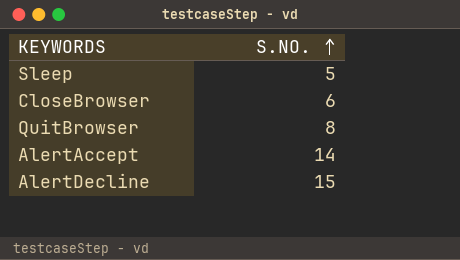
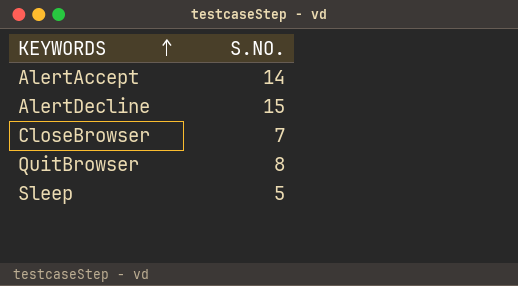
row order: S.NO. ascending -> KEYWORDS ascending
CloseBrowser | S.NO.: 6 -> 7

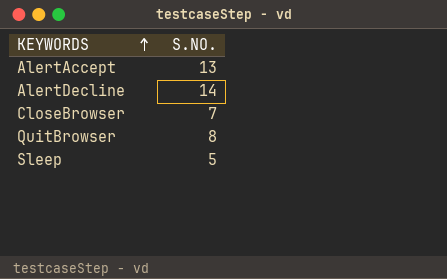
AlertAccept | S.NO.: 14 -> 13
AlertDecline | S.NO.: 15 -> 14

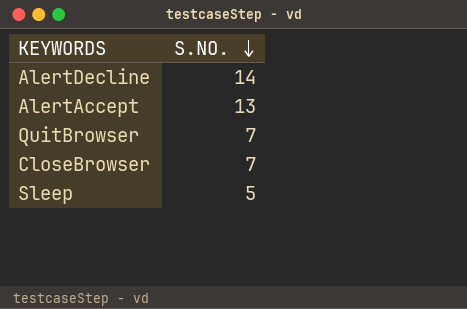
row order: KEYWORDS ascending -> S.NO. descending
QuitBrowser | S.NO.: 8 -> 7

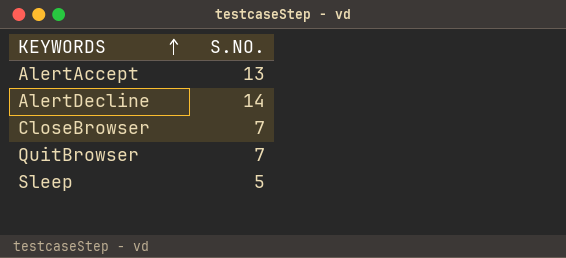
row order: S.NO. descending -> KEYWORDS ascending

